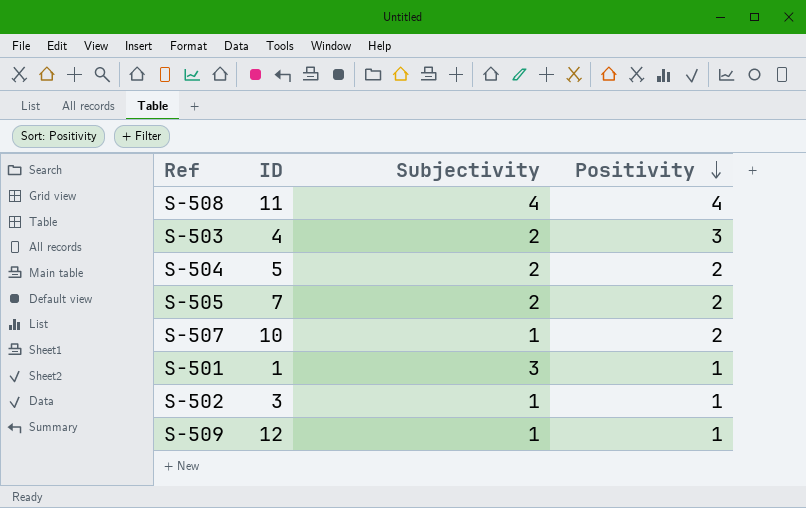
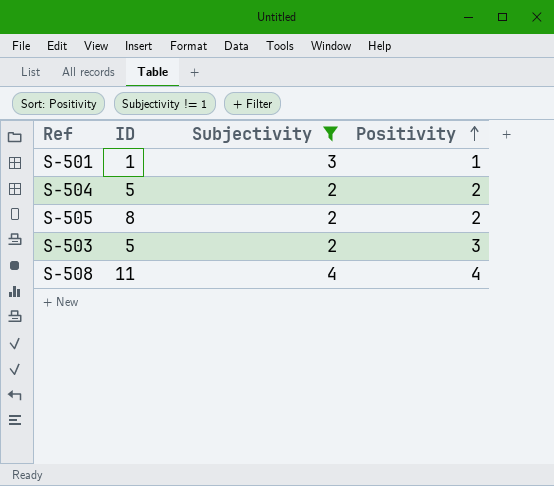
filter: none -> Subjectivity != 1
row order: Positivity descending -> Positivity ascending
S-505 | ID: 7 -> 8
S-503 | ID: 4 -> 5

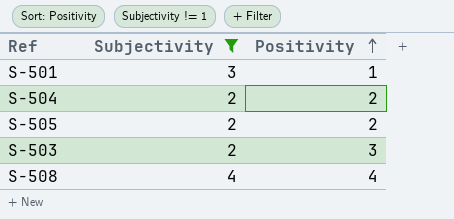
column ID | position: 2 -> none

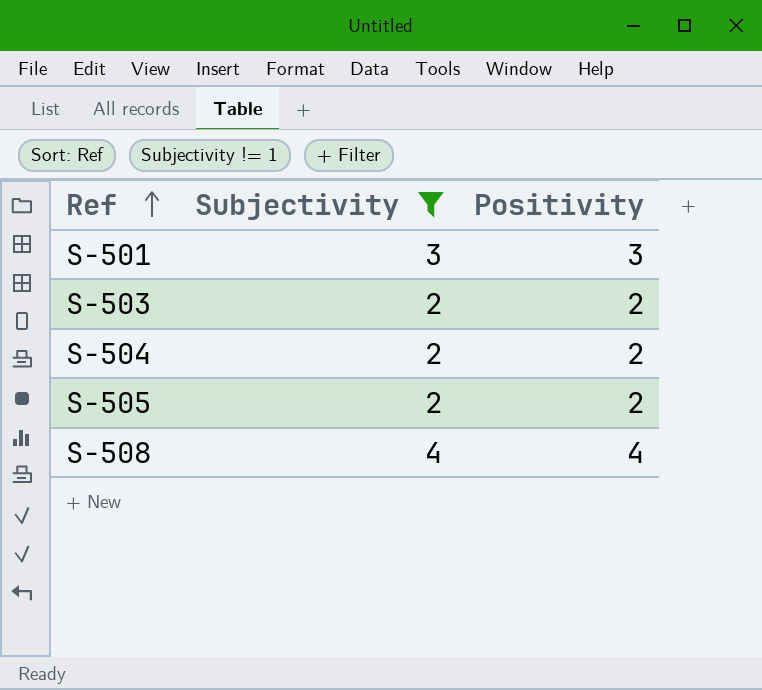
row order: Positivity ascending -> Ref ascending
S-501 | Positivity: 1 -> 3
S-503 | Positivity: 3 -> 2

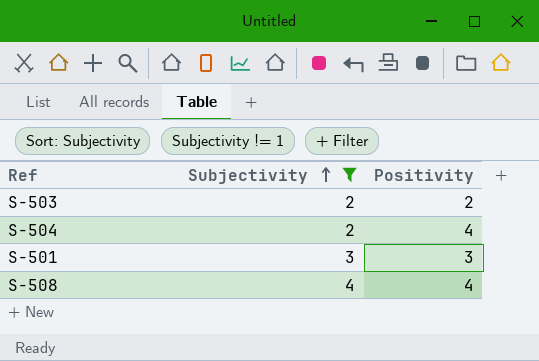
row order: Ref ascending -> Subjectivity ascending
row S-505: 2 | 2 -> none
S-504 | Positivity: 2 -> 4

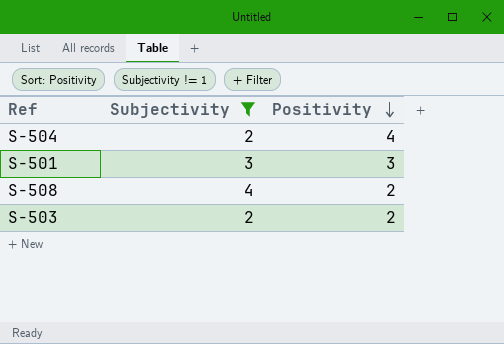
row order: Subjectivity ascending -> Positivity descending
S-508 | Positivity: 4 -> 2

